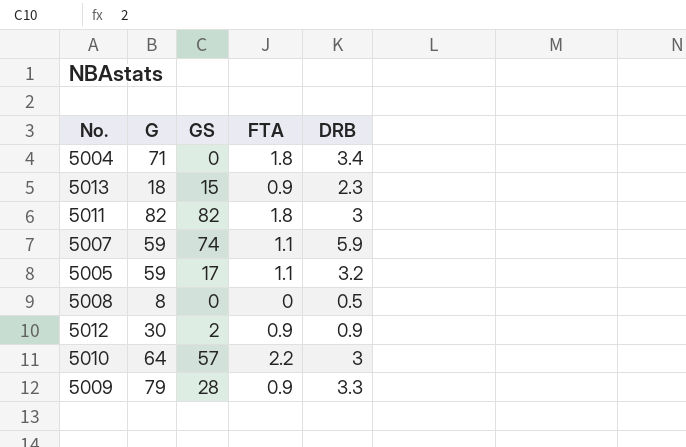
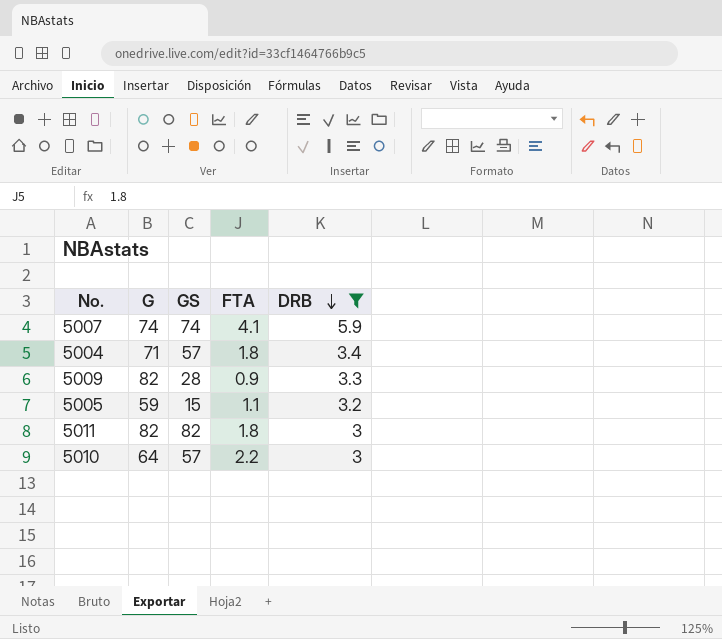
filter: none -> DRB >= 3
row order: none -> DRB descending
5007 | G: 59 -> 74
5007 | FTA: 1.1 -> 4.1
5004 | GS: 0 -> 57
5009 | G: 79 -> 82
5005 | GS: 17 -> 15

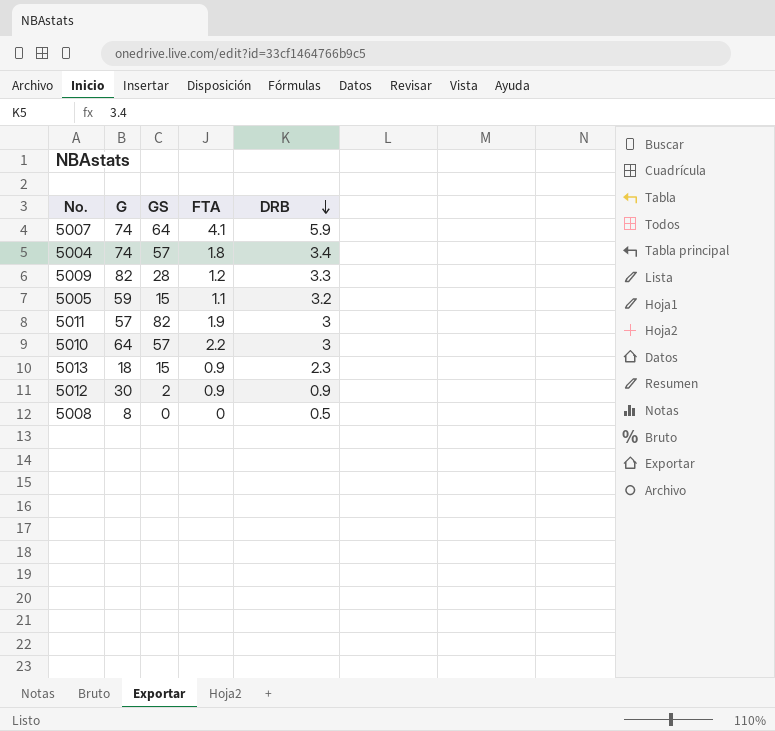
filter: DRB >= 3 -> none
5007 | GS: 74 -> 64
5004 | G: 71 -> 74
5009 | FTA: 0.9 -> 1.2
5011 | G: 82 -> 57
5011 | FTA: 1.8 -> 1.9

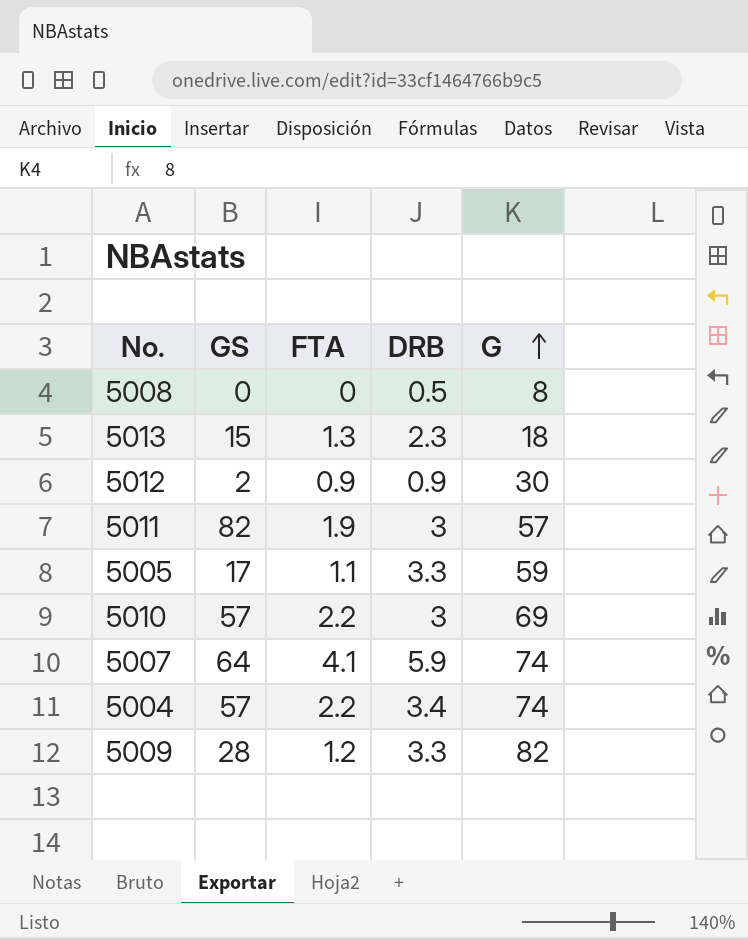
row order: DRB descending -> G ascending
column G | position: 2 -> 5
5013 | FTA: 0.9 -> 1.3
5005 | GS: 15 -> 17
5005 | DRB: 3.2 -> 3.3
5010 | G: 64 -> 69
5004 | FTA: 1.8 -> 2.2

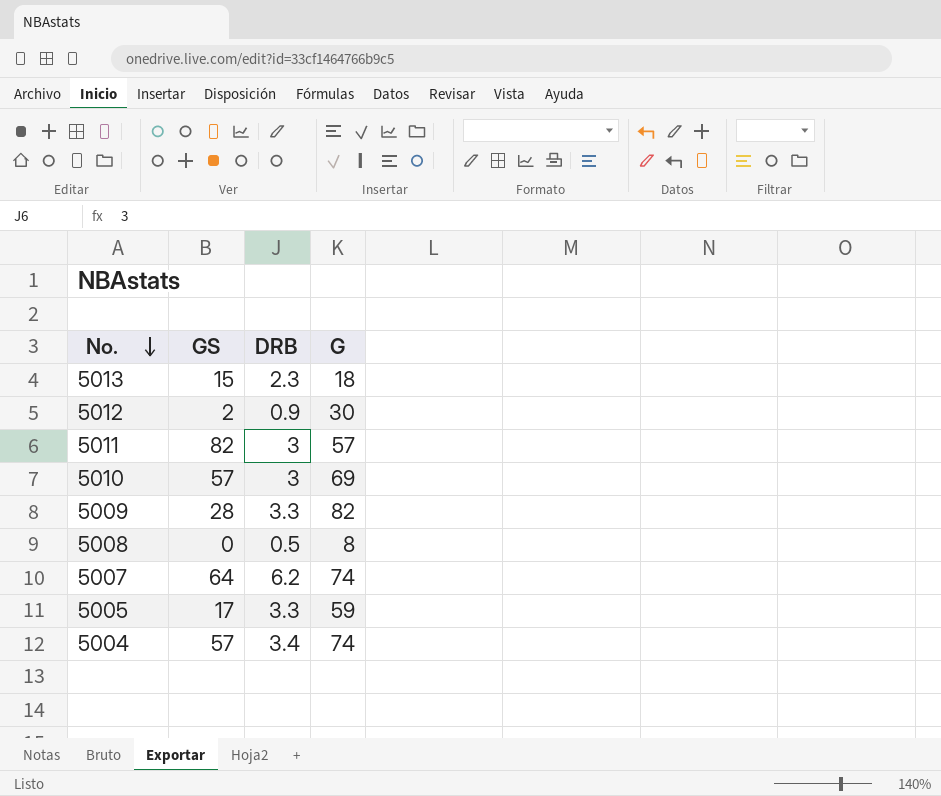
row order: G ascending -> No. descending
column FTA | position: 3 -> none
5007 | DRB: 5.9 -> 6.2

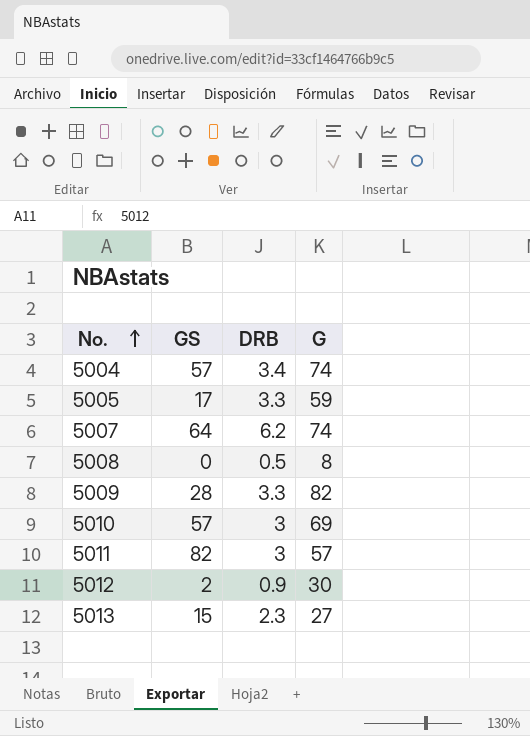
row order: No. descending -> No. ascending
5013 | G: 18 -> 27

